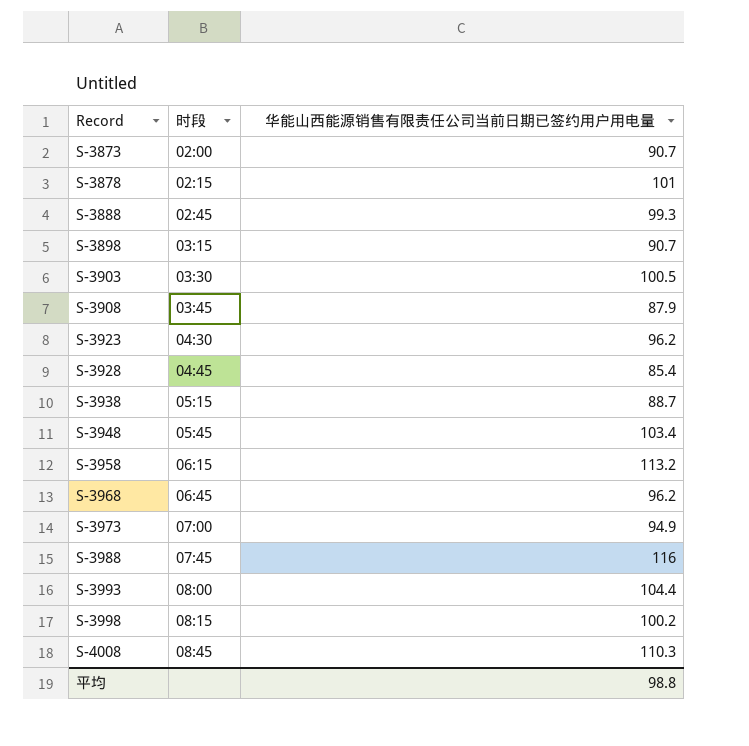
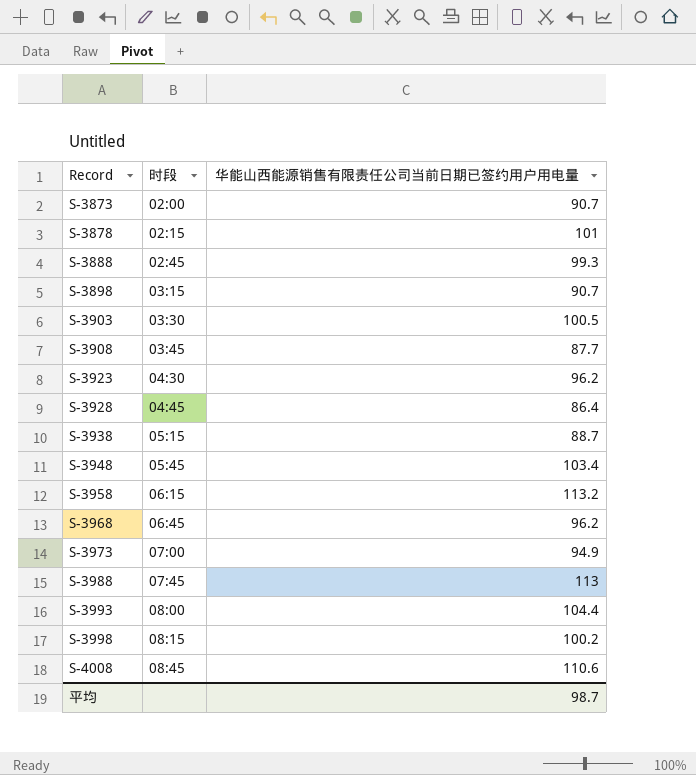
S-3908 | 华能山西能源销售有限责任公司当前日期已签约用户用电量: 87.9 -> 87.7
S-3928 | 华能山西能源销售有限责任公司当前日期已签约用户用电量: 85.4 -> 86.4
S-3988 | 华能山西能源销售有限责任公司当前日期已签约用户用电量: 116 -> 113
S-4008 | 华能山西能源销售有限责任公司当前日期已签约用户用电量: 110.3 -> 110.6
平均 | 华能山西能源销售有限责任公司当前日期已签约用户用电量: 98.8 -> 98.7

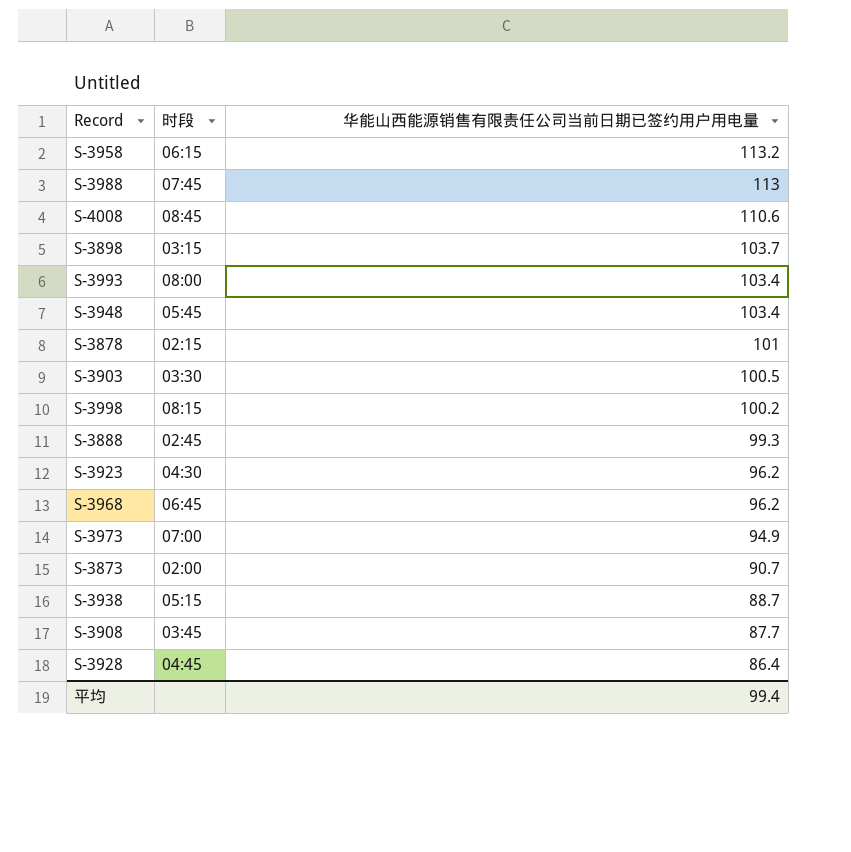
row order: Record ascending -> 华能山西能源销售有限责任公司当前日期已签约用户用电量 descending
S-3898 | 华能山西能源销售有限责任公司当前日期已签约用户用电量: 90.7 -> 103.7
S-3993 | 华能山西能源销售有限责任公司当前日期已签约用户用电量: 104.4 -> 103.4
平均 | 华能山西能源销售有限责任公司当前日期已签约用户用电量: 98.7 -> 99.4

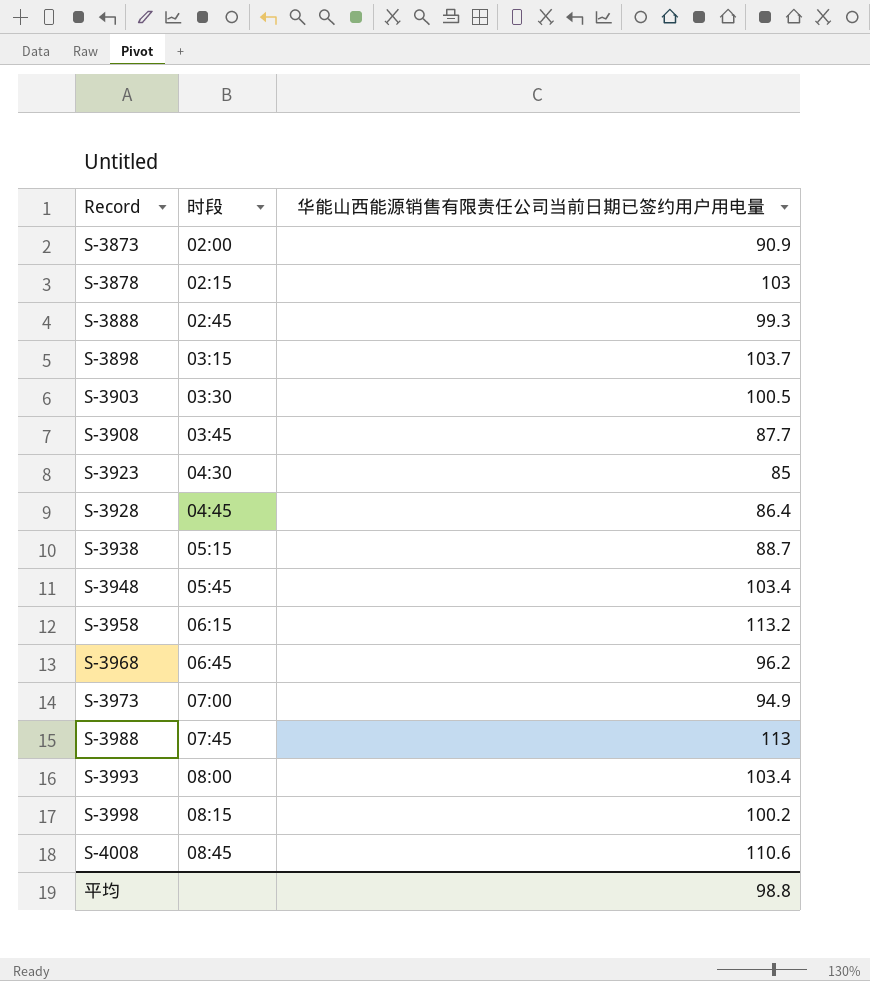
row order: 华能山西能源销售有限责任公司当前日期已签约用户用电量 descending -> Record ascending
S-3873 | 华能山西能源销售有限责任公司当前日期已签约用户用电量: 90.7 -> 90.9
S-3878 | 华能山西能源销售有限责任公司当前日期已签约用户用电量: 101 -> 103
S-3923 | 华能山西能源销售有限责任公司当前日期已签约用户用电量: 96.2 -> 85
平均 | 华能山西能源销售有限责任公司当前日期已签约用户用电量: 99.4 -> 98.8

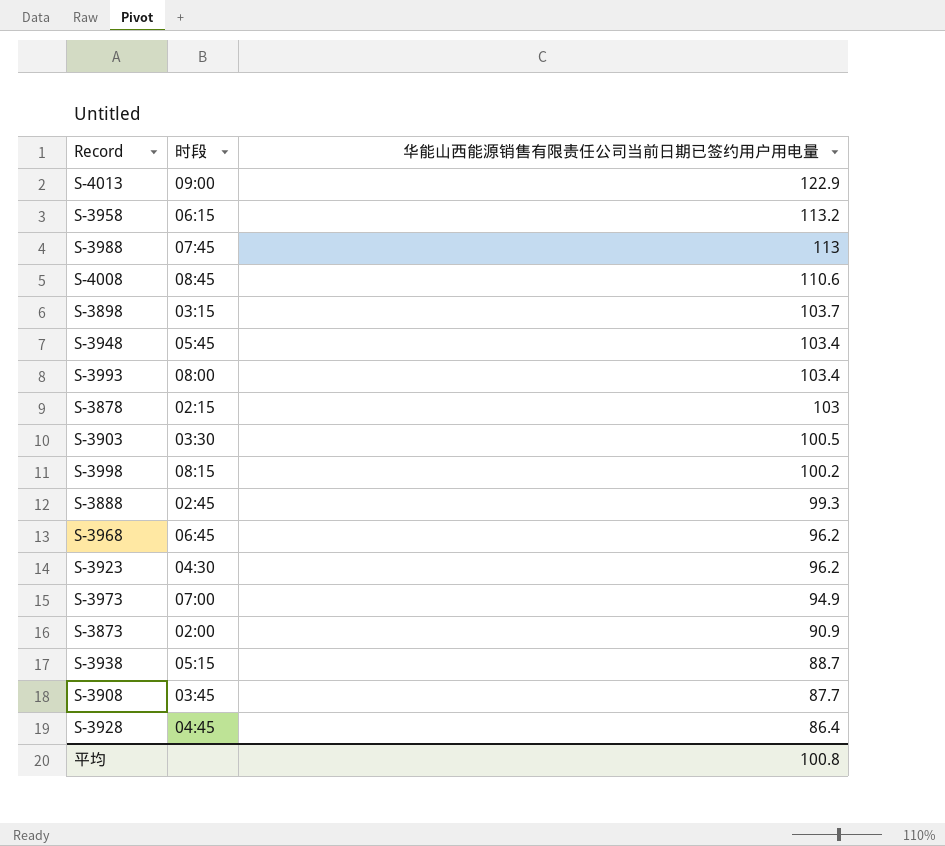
row order: Record ascending -> 华能山西能源销售有限责任公司当前日期已签约用户用电量 descending
row S-4013: none -> 09:00 | 122.9
S-3923 | 华能山西能源销售有限责任公司当前日期已签约用户用电量: 85 -> 96.2
平均 | 华能山西能源销售有限责任公司当前日期已签约用户用电量: 98.8 -> 100.8

